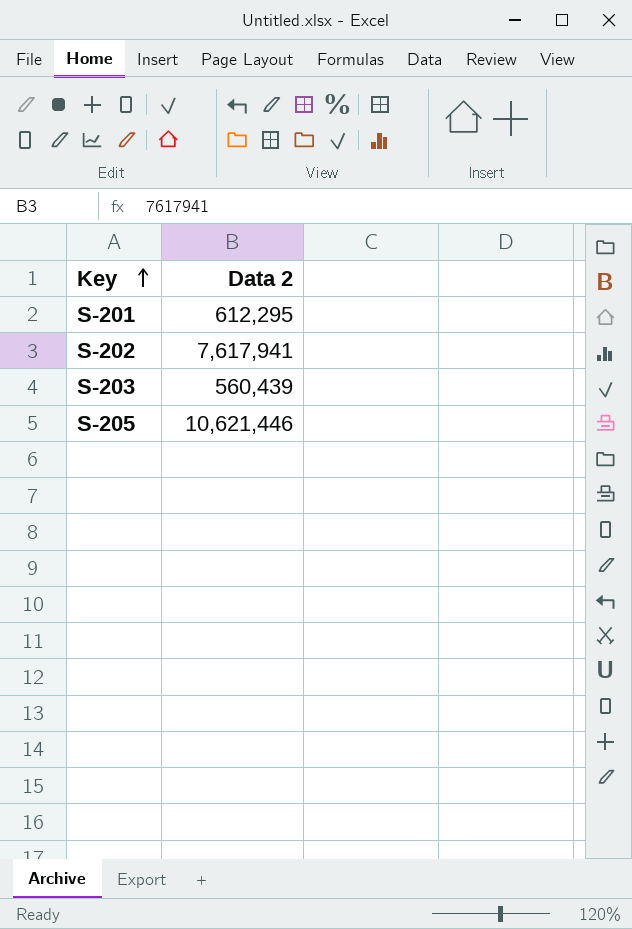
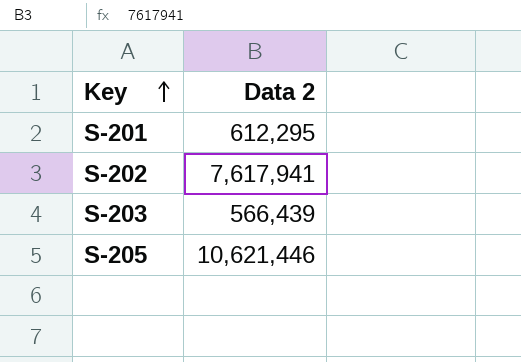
S-203 | Data 2: 560,439 -> 566,439

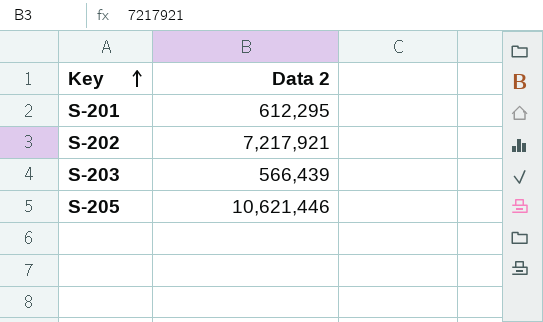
S-202 | Data 2: 7,617,941 -> 7,217,921

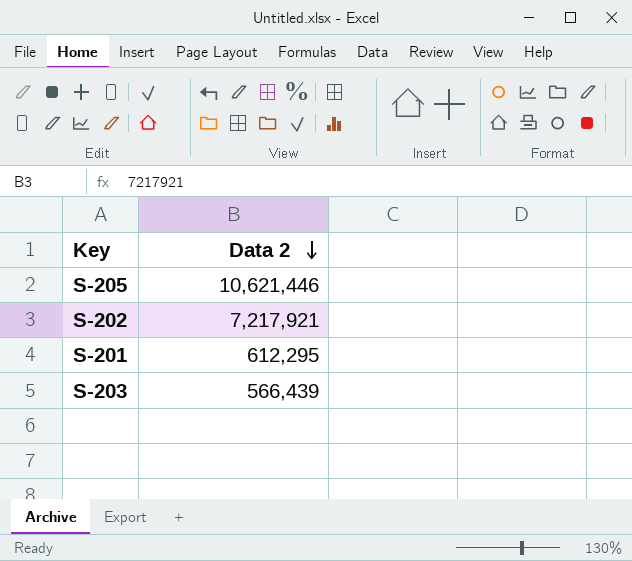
row order: Key ascending -> Data 2 descending

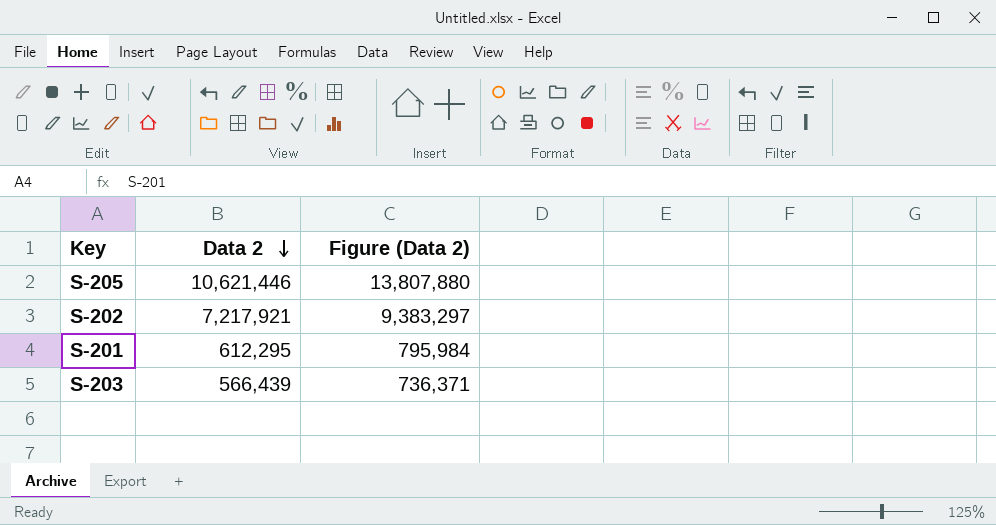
column Figure (Data 2) | formula: none -> [Data 2] * 1.3

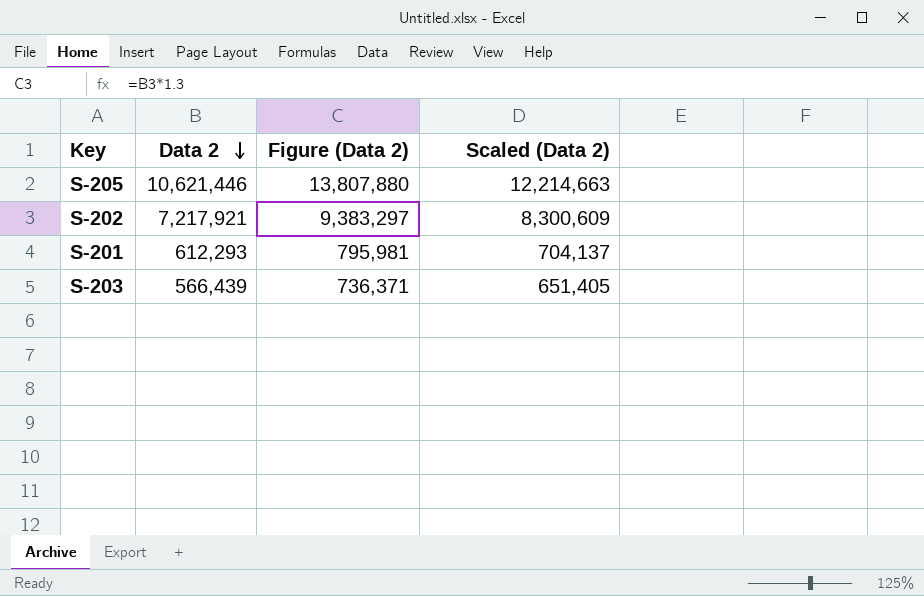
column Scaled (Data 2) | formula: none -> [Data 2] * 1.15
S-201 | Data 2: 612,295 -> 612,293
S-201 | Figure (Data 2): 795,984 -> 795,981

